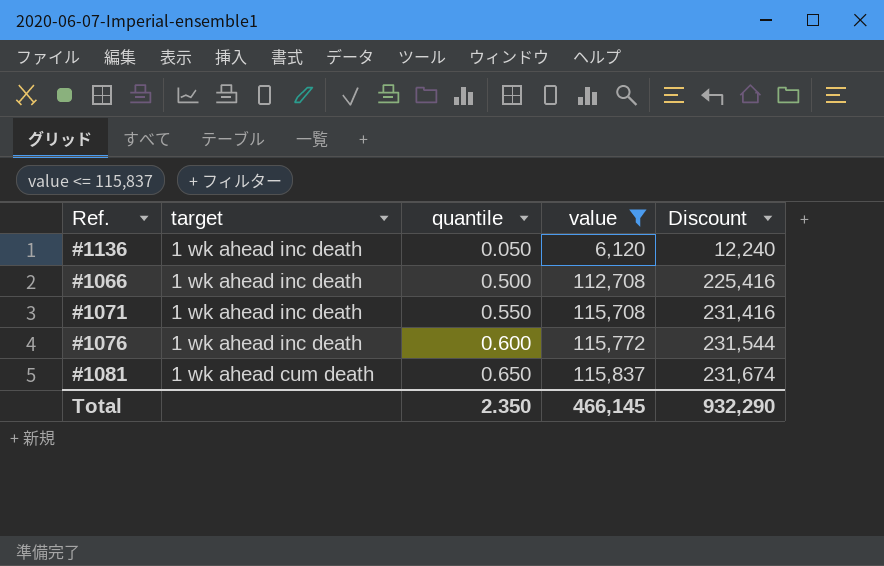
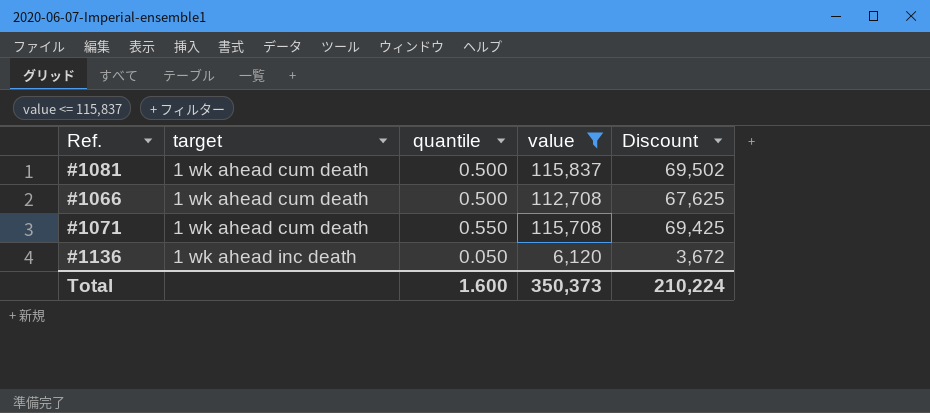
row order: target descending -> target ascending
column Discount | formula: [value] * 2 -> [value] * 0.6
row #1076: 1 wk ahead inc death | 0.600 | 115,772 | 231,544 -> none
#1081 | quantile: 0.650 -> 0.500
#1066 | target: 1 wk ahead inc death -> 1 wk ahead cum death
#1071 | target: 1 wk ahead inc death -> 1 wk ahead cum death
Total | quantile: 2.350 -> 1.600
Total | value: 466,145 -> 350,373
Total | Discount: 932,290 -> 210,224

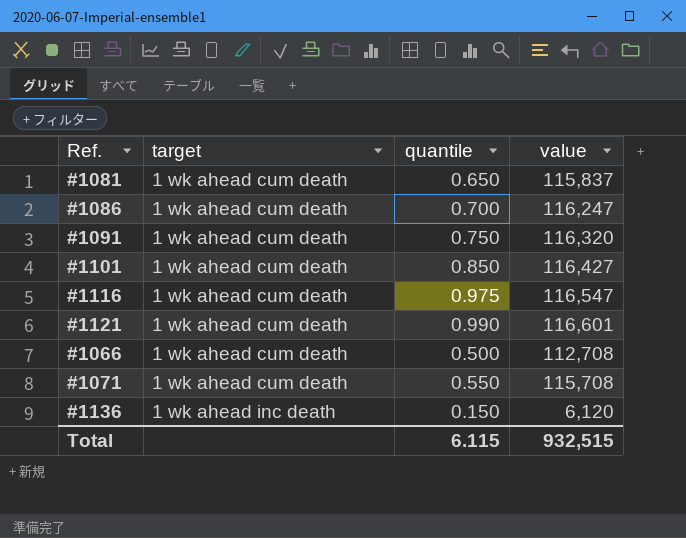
filter: value <= 115,837 -> none
column Discount | formula: [value] * 0.6 -> none
#1081 | quantile: 0.500 -> 0.650
#1136 | quantile: 0.050 -> 0.150
Total | quantile: 1.600 -> 6.115
Total | value: 350,373 -> 932,515

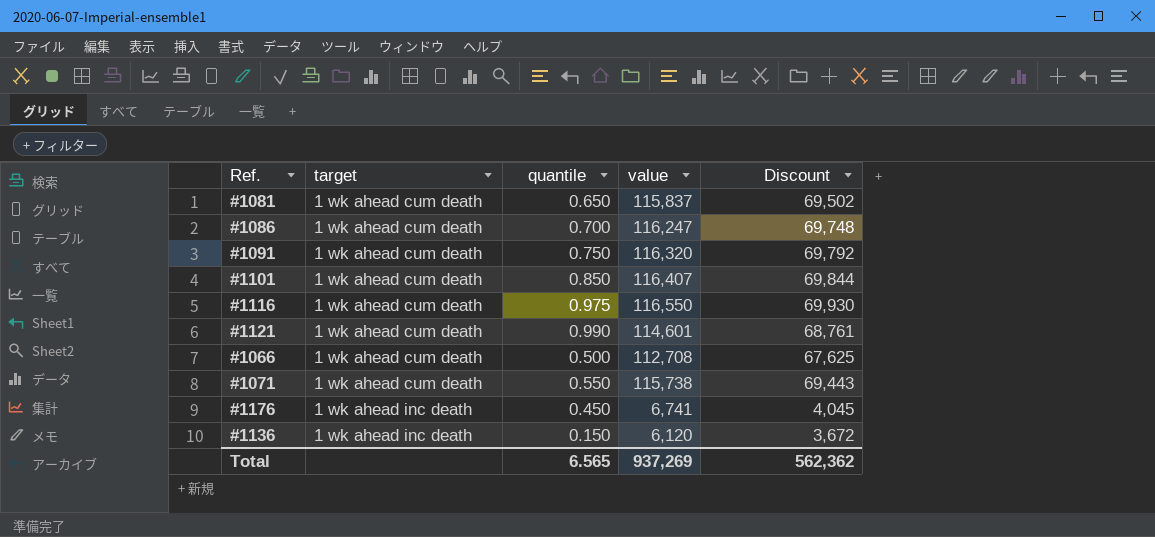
column Discount | formula: none -> [value] * 0.6
#1101 | value: 116,427 -> 116,407
#1116 | value: 116,547 -> 116,550
#1121 | value: 116,601 -> 114,601
#1071 | value: 115,708 -> 115,738
row #1176: none -> 1 wk ahead inc death | 0.450 | 6,741 | 4,045
Total | quantile: 6.115 -> 6.565
Total | value: 932,515 -> 937,269

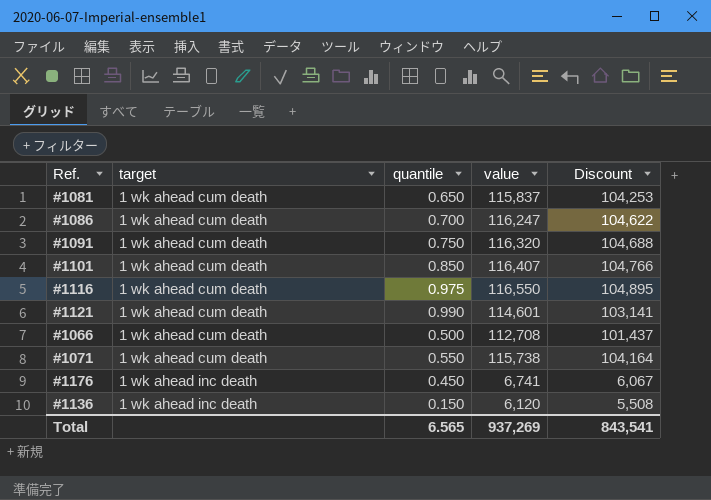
column Discount | formula: [value] * 0.6 -> [value] * 0.9
Total | Discount: 562,362 -> 843,541

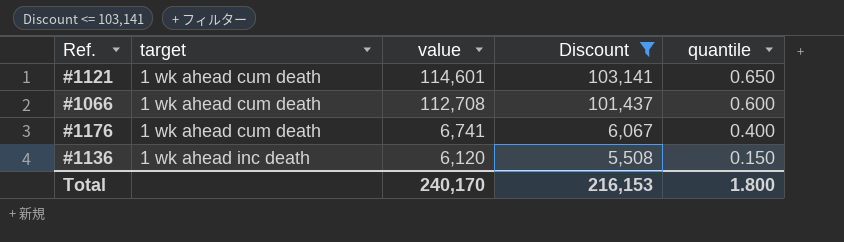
filter: none -> Discount <= 103,141
column quantile | position: 3 -> 5
#1121 | quantile: 0.990 -> 0.650
#1066 | quantile: 0.500 -> 0.600
#1176 | target: 1 wk ahead inc death -> 1 wk ahead cum death
#1176 | quantile: 0.450 -> 0.400
Total | value: 937,269 -> 240,170
Total | Discount: 843,541 -> 216,153
Total | quantile: 6.565 -> 1.800

